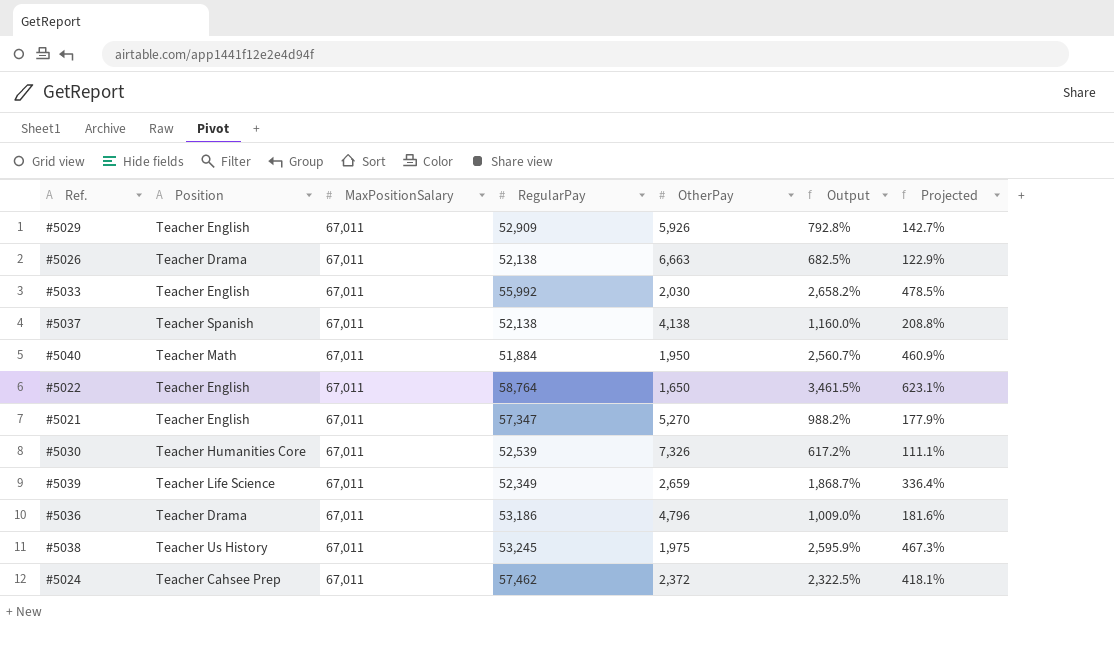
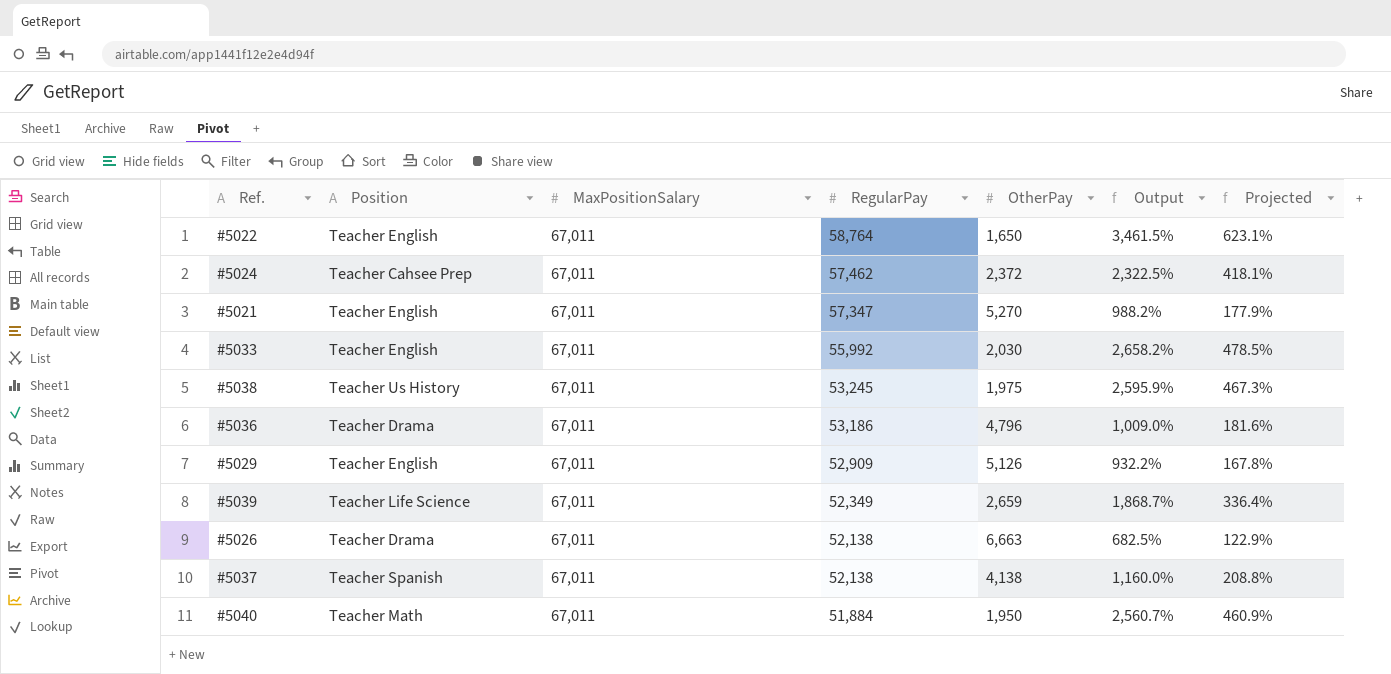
row order: none -> RegularPay descending
row #5030: Teacher Humanities Core | 67,011 | 52,539 | 7,326 | 617.2% | 111.1% -> none
#5029 | OtherPay: 5,926 -> 5,126
#5029 | Output: 792.8% -> 932.2%
#5029 | Projected: 142.7% -> 167.8%

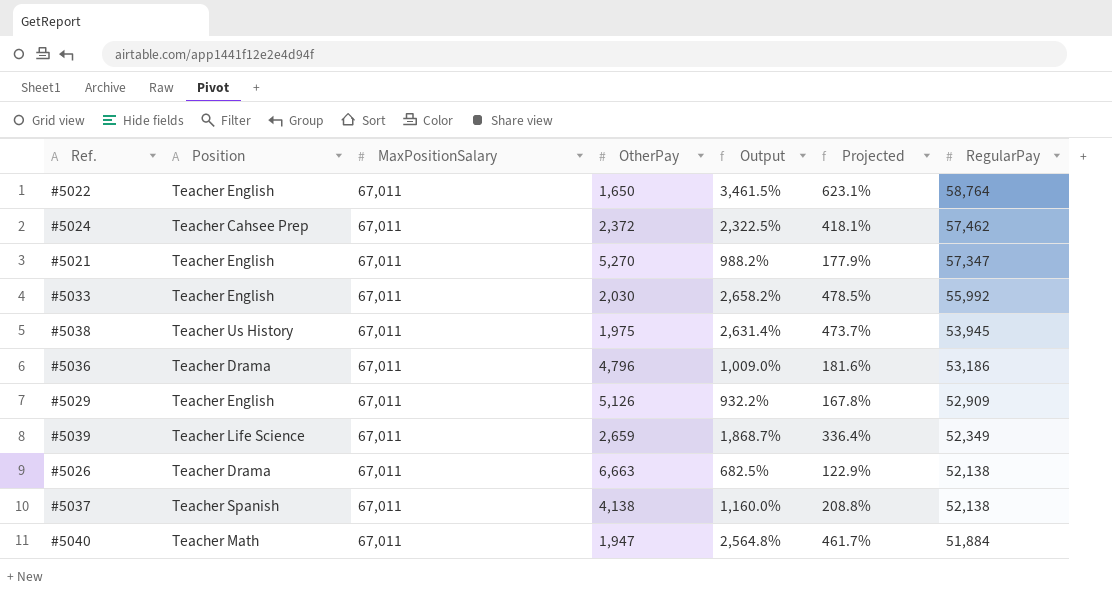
column RegularPay | position: 4 -> 7
#5038 | Output: 2,595.9% -> 2,631.4%
#5038 | Projected: 467.3% -> 473.7%
#5038 | RegularPay: 53,245 -> 53,945
#5040 | OtherPay: 1,950 -> 1,947
#5040 | Output: 2,560.7% -> 2,564.8%
#5040 | Projected: 460.9% -> 461.7%

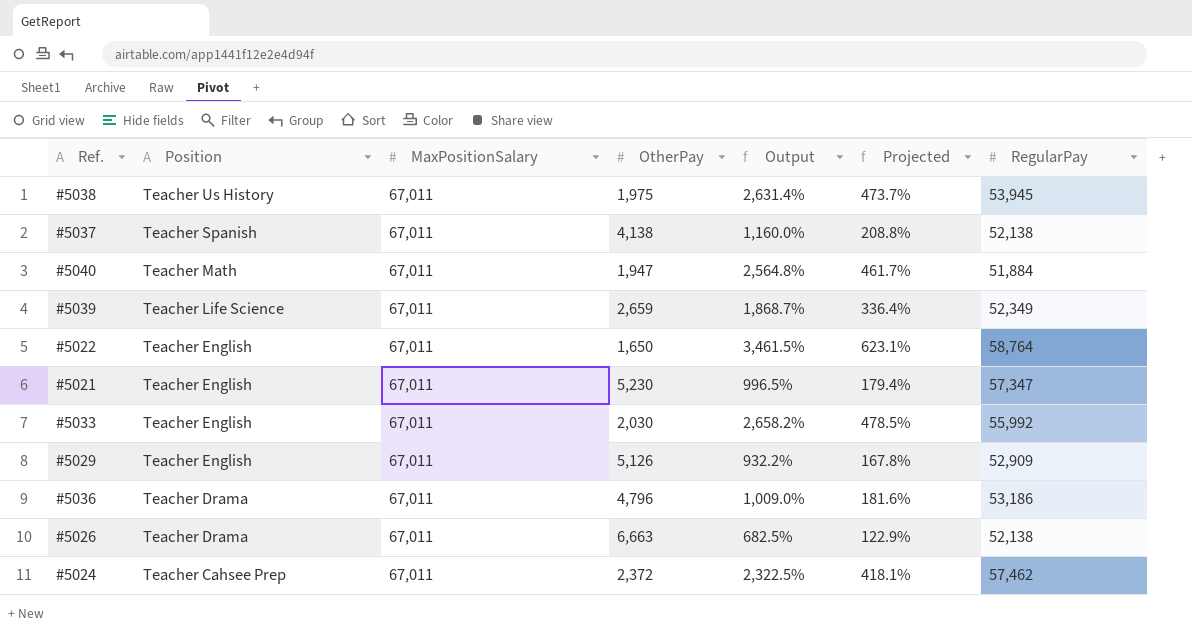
row order: RegularPay descending -> Position descending
#5021 | OtherPay: 5,270 -> 5,230
#5021 | Output: 988.2% -> 996.5%
#5021 | Projected: 177.9% -> 179.4%

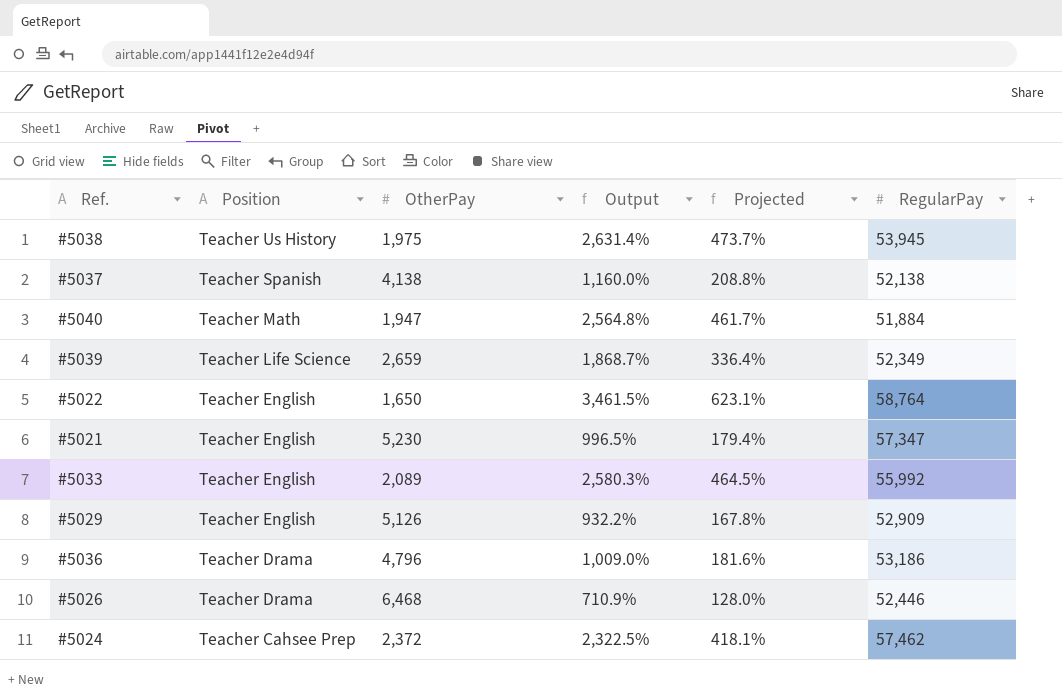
column MaxPositionSalary | position: 3 -> none
#5033 | OtherPay: 2,030 -> 2,089
#5033 | Output: 2,658.2% -> 2,580.3%
#5033 | Projected: 478.5% -> 464.5%
#5026 | OtherPay: 6,663 -> 6,468
#5026 | Output: 682.5% -> 710.9%
#5026 | Projected: 122.9% -> 128.0%
#5026 | RegularPay: 52,138 -> 52,446

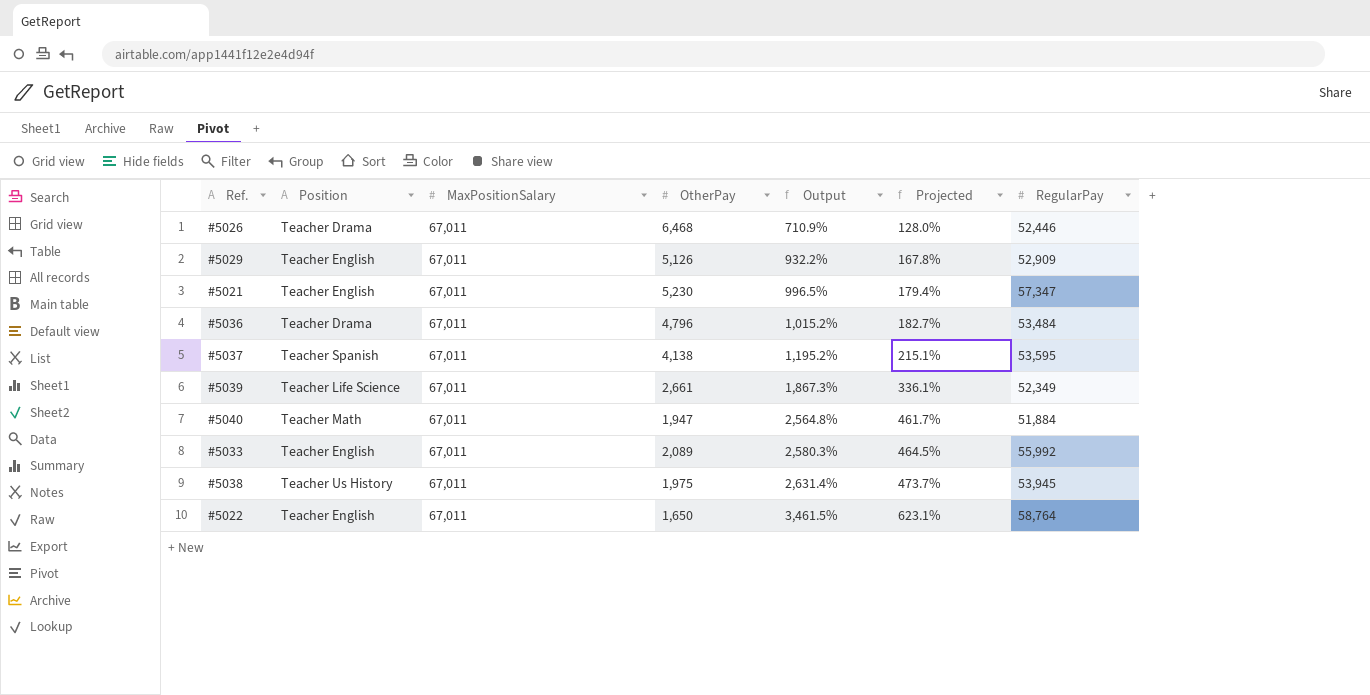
row order: Position descending -> Output ascending
column MaxPositionSalary | position: none -> 3
row #5024: Teacher Cahsee Prep | 2,372 | 2,322.5% | 418.1% | 57,462 -> none
#5036 | Output: 1,009.0% -> 1,015.2%
#5036 | Projected: 181.6% -> 182.7%
#5036 | RegularPay: 53,186 -> 53,484
#5037 | Output: 1,160.0% -> 1,195.2%
#5037 | Projected: 208.8% -> 215.1%
#5037 | RegularPay: 52,138 -> 53,595
#5039 | OtherPay: 2,659 -> 2,661
#5039 | Output: 1,868.7% -> 1,867.3%
#5039 | Projected: 336.4% -> 336.1%

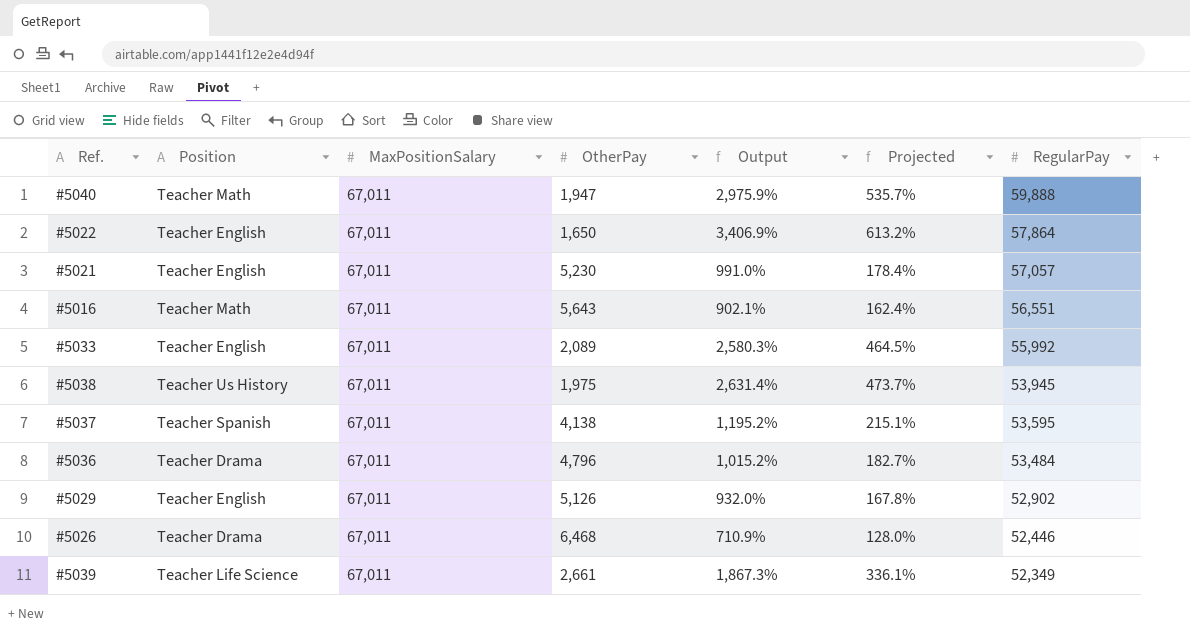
row order: Output ascending -> RegularPay descending
#5040 | Output: 2,564.8% -> 2,975.9%
#5040 | Projected: 461.7% -> 535.7%
#5040 | RegularPay: 51,884 -> 59,888
#5022 | Output: 3,461.5% -> 3,406.9%
#5022 | Projected: 623.1% -> 613.2%
#5022 | RegularPay: 58,764 -> 57,864
#5021 | Output: 996.5% -> 991.0%
#5021 | Projected: 179.4% -> 178.4%
#5021 | RegularPay: 57,347 -> 57,057
row #5016: none -> Teacher Math | 67,011 | 5,643 | 902.1% | 162.4% | 56,551
#5029 | Output: 932.2% -> 932.0%
#5029 | RegularPay: 52,909 -> 52,902

